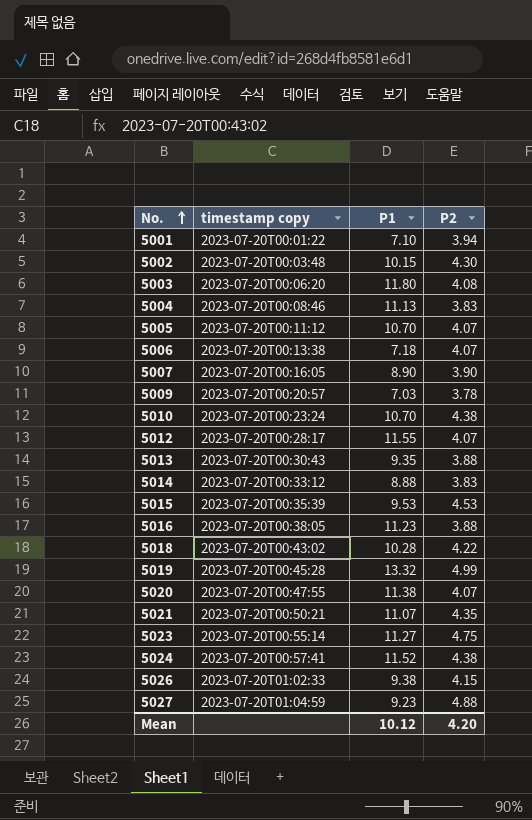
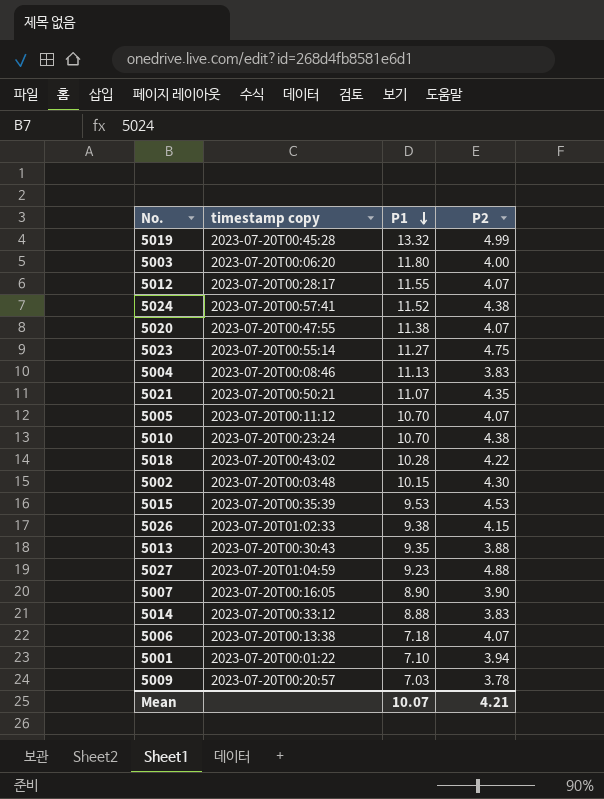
row order: No. ascending -> P1 descending
row 5016: 2023-07-20T00:38:05 | 11.23 | 3.88 -> none
5003 | P2: 4.08 -> 4.00
Mean | P1: 10.12 -> 10.07
Mean | P2: 4.20 -> 4.21

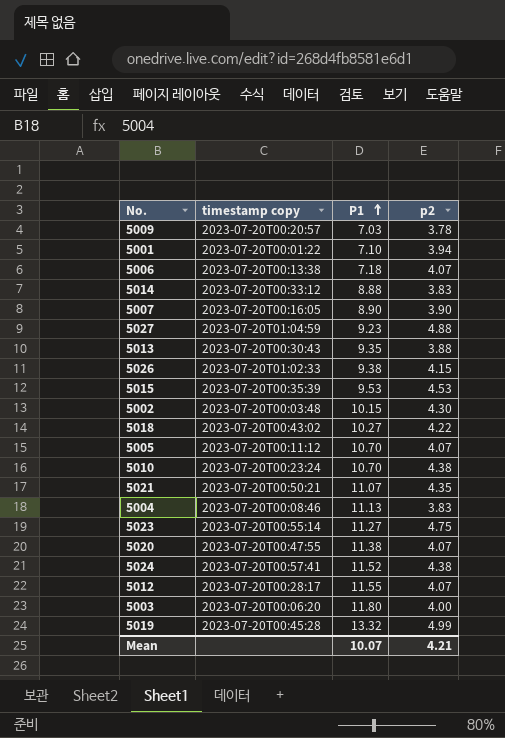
row order: P1 descending -> P1 ascending
column name: P2 -> p2
5018 | P1: 10.28 -> 10.27

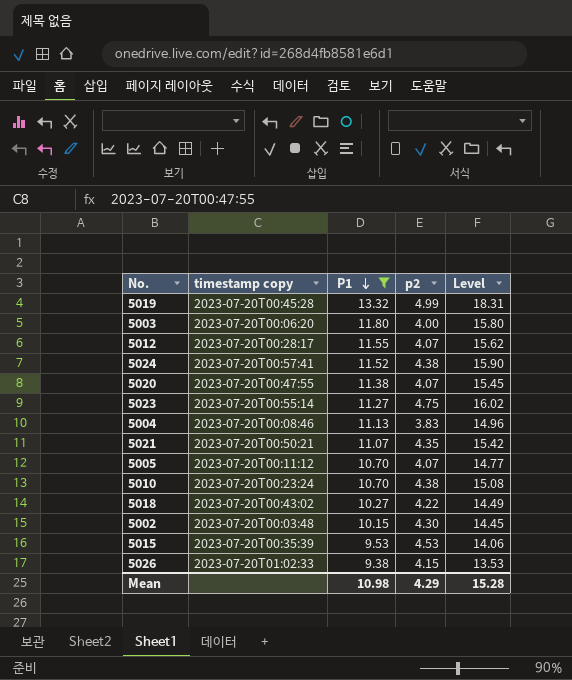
filter: none -> P1 >= 9.38
row order: P1 ascending -> P1 descending
column Level | formula: none -> [P1] + [p2]
Mean | P1: 10.07 -> 10.98
Mean | p2: 4.21 -> 4.29

